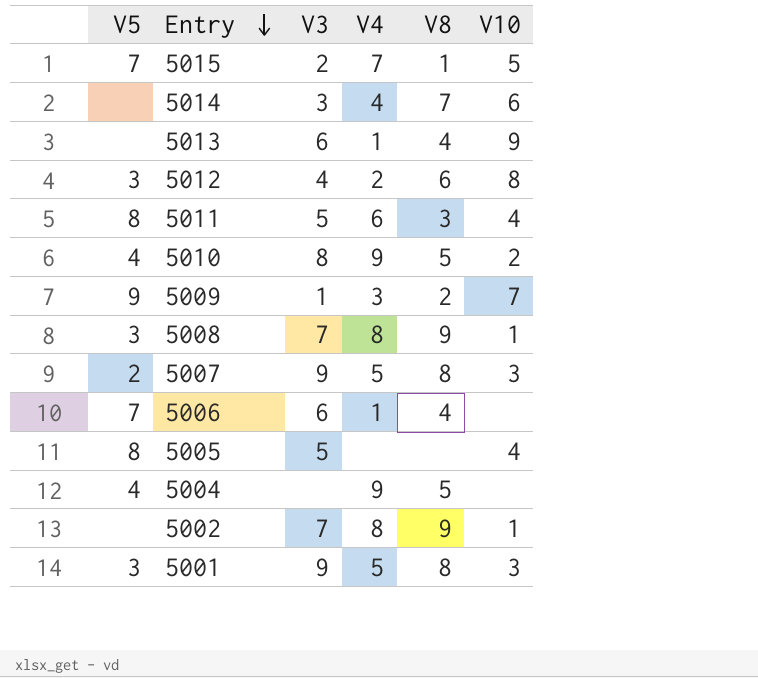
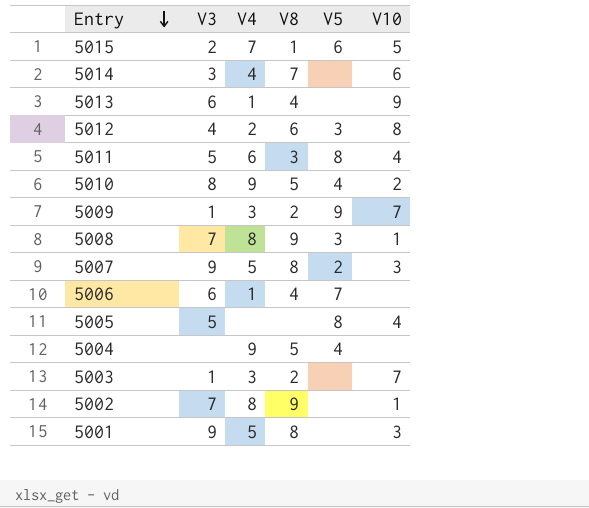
column V5 | position: 1 -> 5
5015 | V5: 7 -> 6
row 5003: none -> 1 | 3 | 2 | none | 7
5001 | V5: 3 -> none

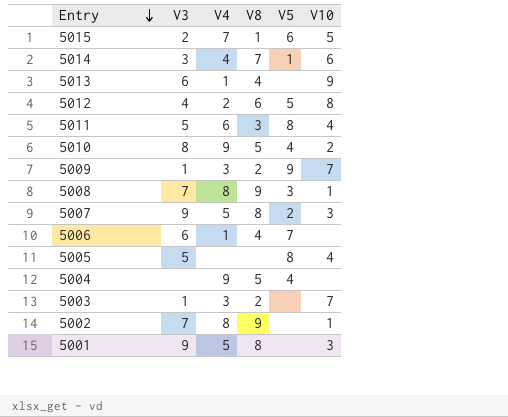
5014 | V5: none -> 1
5012 | V5: 3 -> 5

